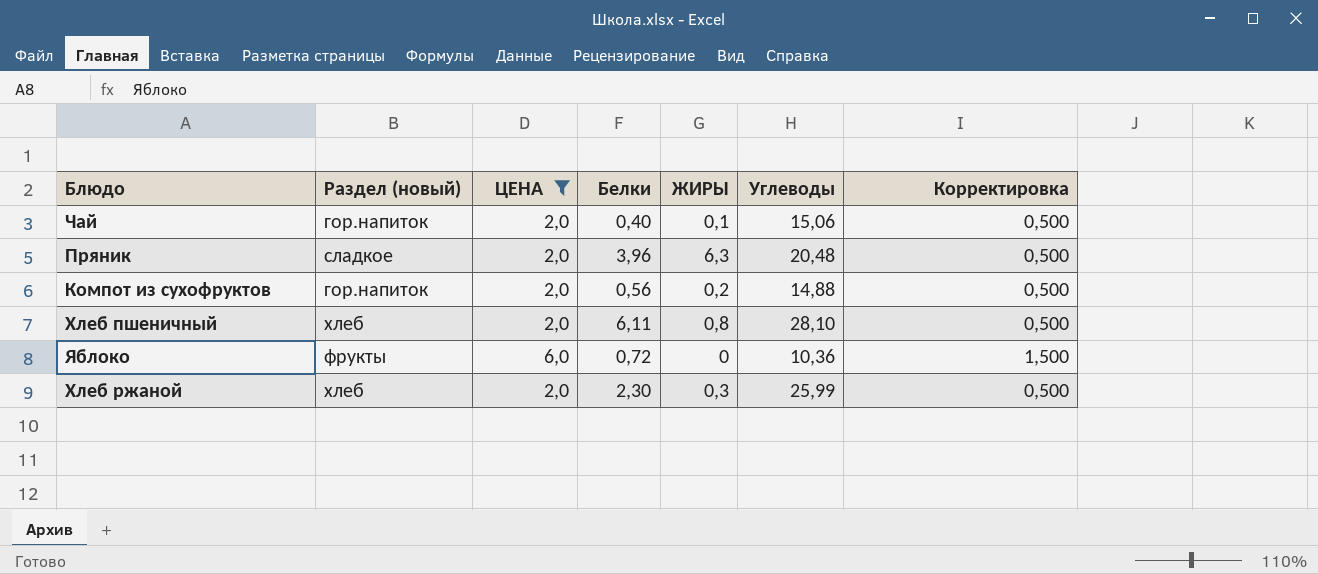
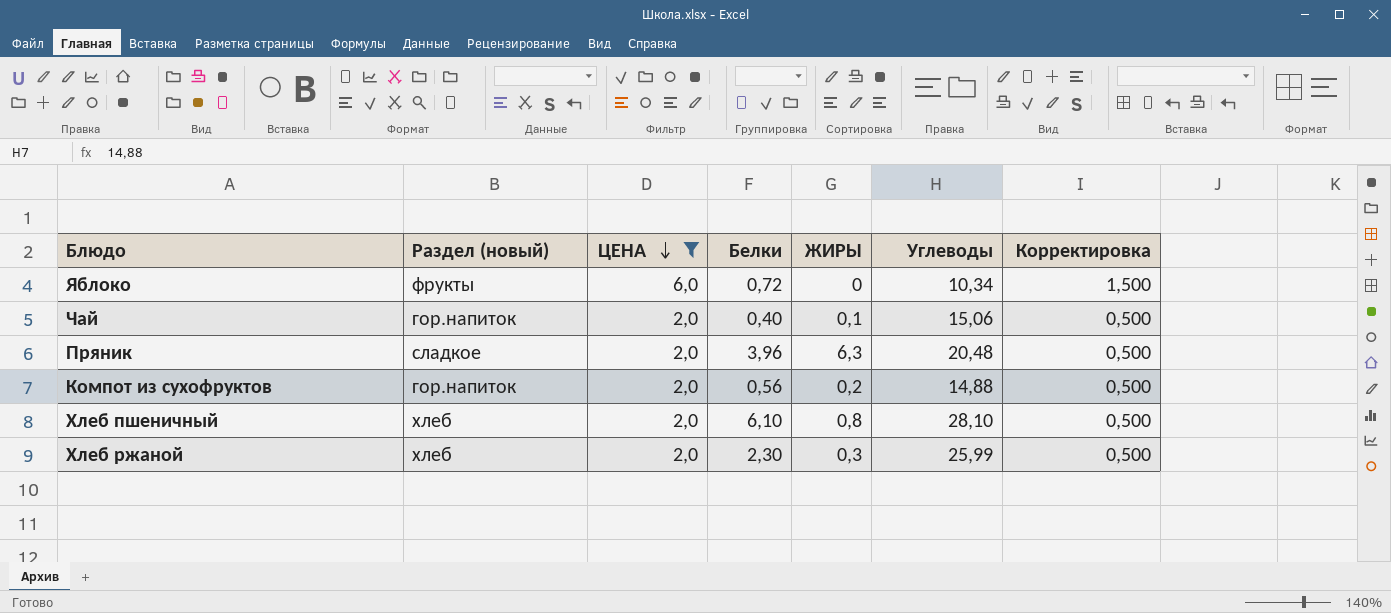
row order: none -> ЦЕНА descending
Яблоко | Углеводы: 10,36 -> 10,34
Хлеб пшеничный | Белки: 6,11 -> 6,10

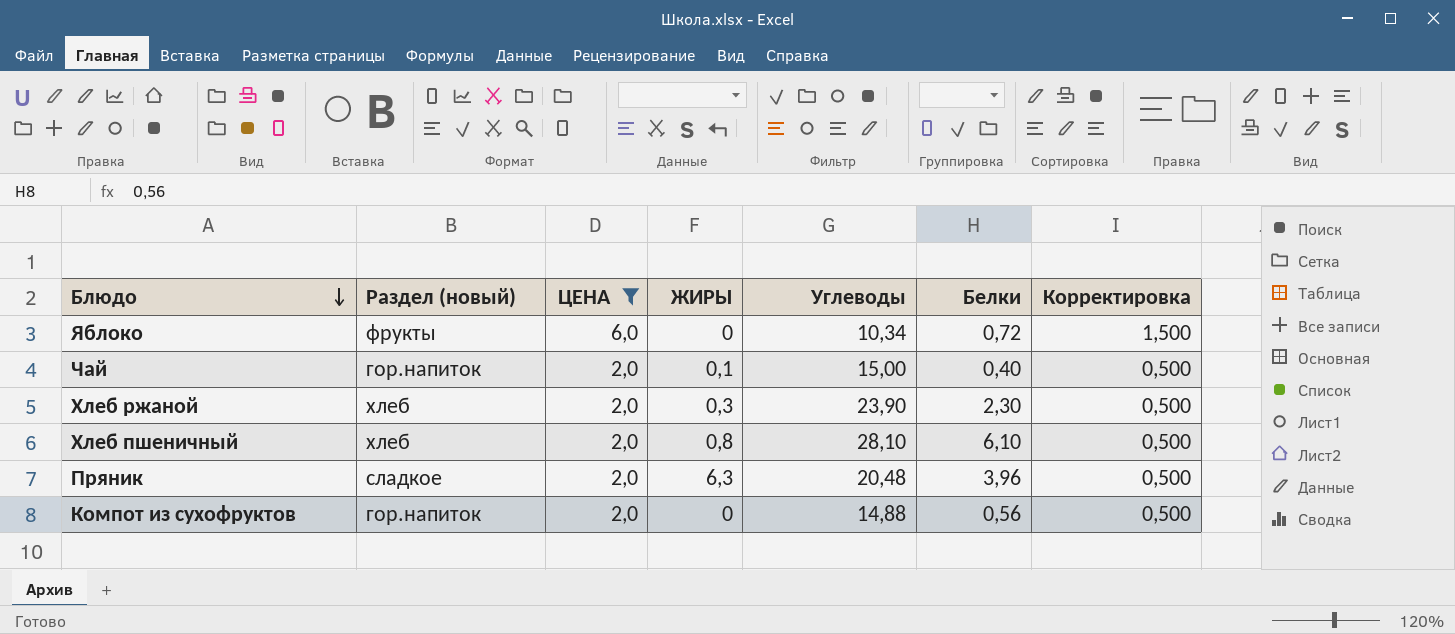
row order: ЦЕНА descending -> Блюдо descending
column Белки | position: 4 -> 6
Чай | Углеводы: 15,06 -> 15,00
Хлеб ржаной | Углеводы: 25,99 -> 23,90
Компот из сухофруктов | ЖИРЫ: 0,2 -> 0

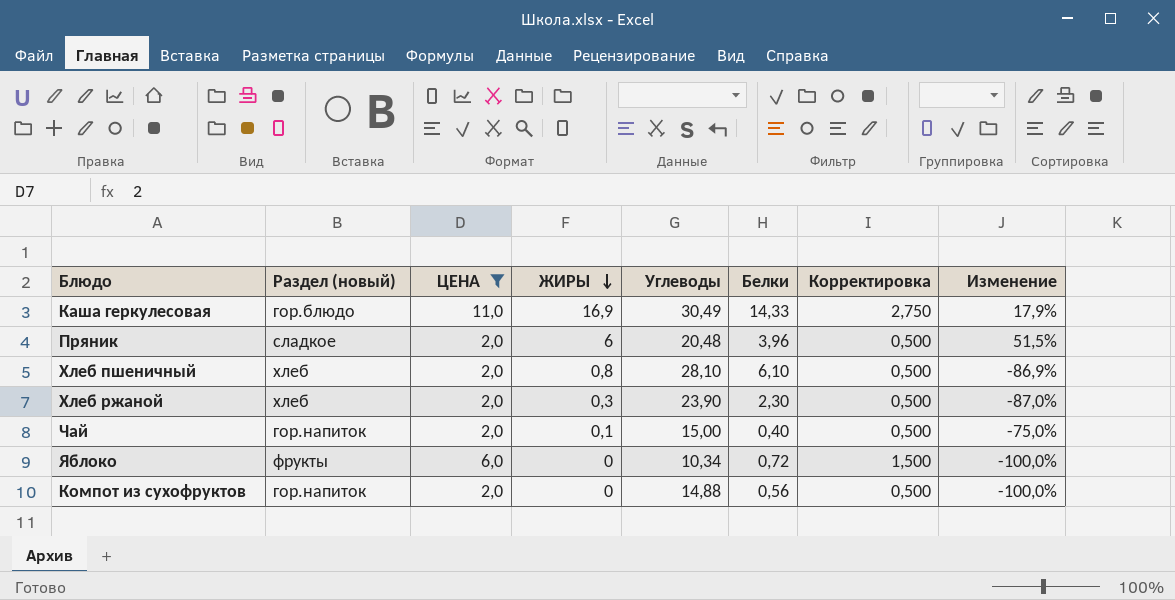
row order: Блюдо descending -> ЖИРЫ descending
column Изменение | formula: none -> ([ЖИРЫ] - [Белки]) / [Белки]
row Каша геркулесовая: none -> гор.блюдо | 11,0 | 16,9 | 30,49 | 14,33 | 2,750 | 17,9%
Пряник | ЖИРЫ: 6,3 -> 6

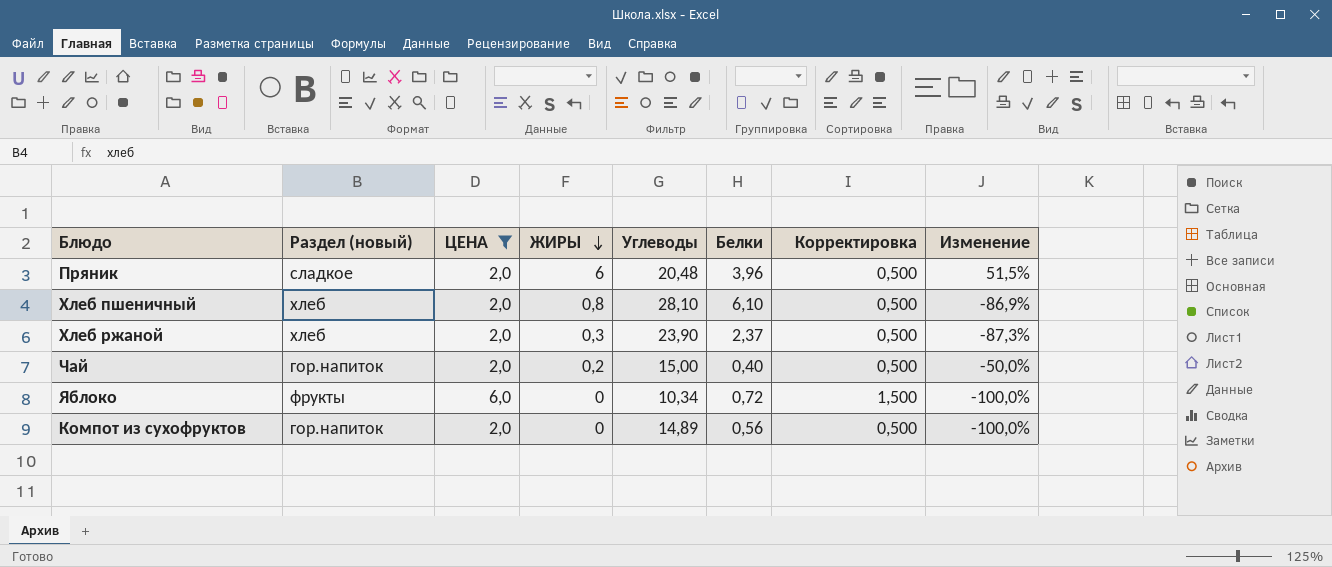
row Каша геркулесовая: гор.блюдо | 11,0 | 16,9 | 30,49 | 14,33 | 2,750 | 17,9% -> none
Хлеб ржаной | Белки: 2,30 -> 2,37
Хлеб ржаной | Изменение: -87,0% -> -87,3%
Чай | ЖИРЫ: 0,1 -> 0,2
Чай | Изменение: -75,0% -> -50,0%
Компот из сухофруктов | Углеводы: 14,88 -> 14,89

